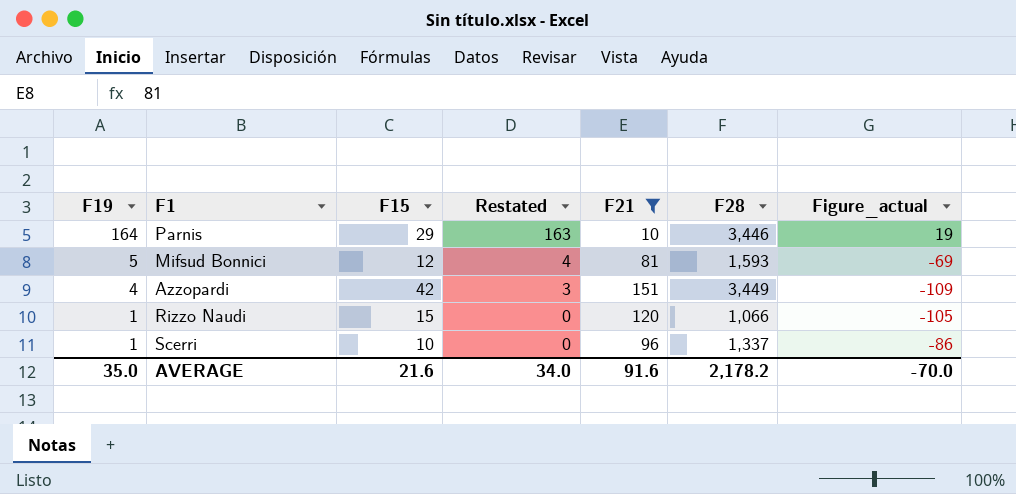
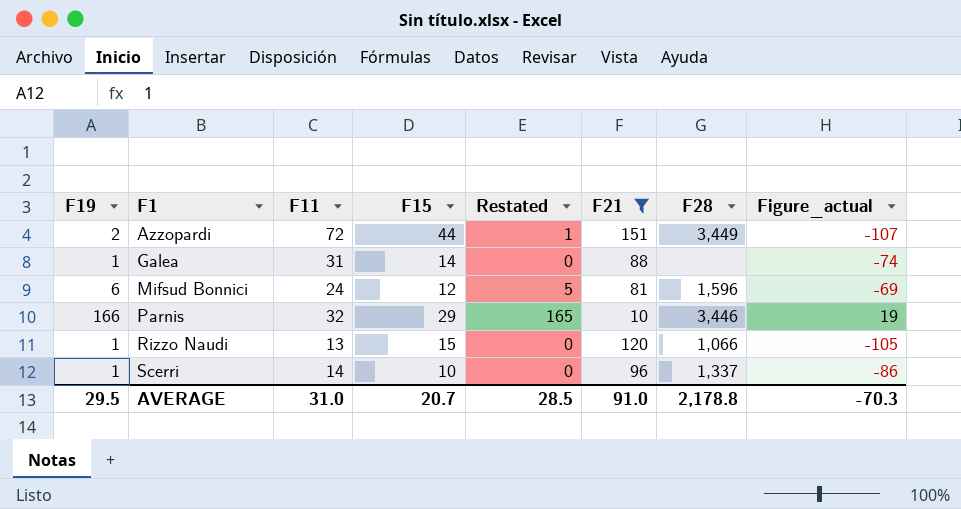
row order: F19 descending -> F1 ascending
column F11 | position: none -> 3
Azzopardi | F19: 4 -> 2
Azzopardi | F15: 42 -> 44
Azzopardi | Restated: 3 -> 1
Azzopardi | Figure_actual: -109 -> -107
row Galea: none -> 1 | 31 | 14 | 0 | 88 | none | -74
Mifsud Bonnici | F19: 5 -> 6
Mifsud Bonnici | Restated: 4 -> 5
Mifsud Bonnici | F28: 1,593 -> 1,596
Parnis | F19: 164 -> 166
Parnis | Restated: 163 -> 165
AVERAGE | F19: 35.0 -> 29.5
AVERAGE | F15: 21.6 -> 20.7
AVERAGE | Restated: 34.0 -> 28.5
AVERAGE | F21: 91.6 -> 91.0
AVERAGE | F28: 2,178.2 -> 2,178.8
AVERAGE | Figure_actual: -70.0 -> -70.3

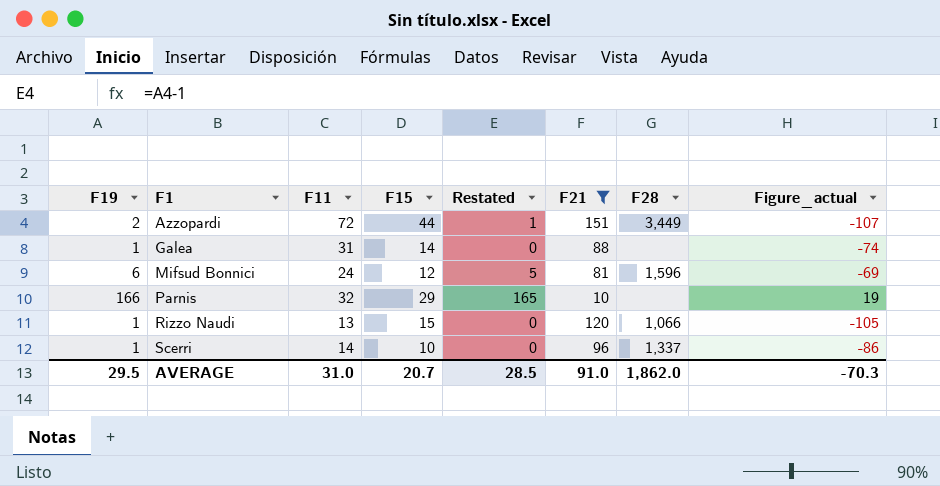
Parnis | F28: 3,446 -> none
AVERAGE | F28: 2,178.8 -> 1,862.0

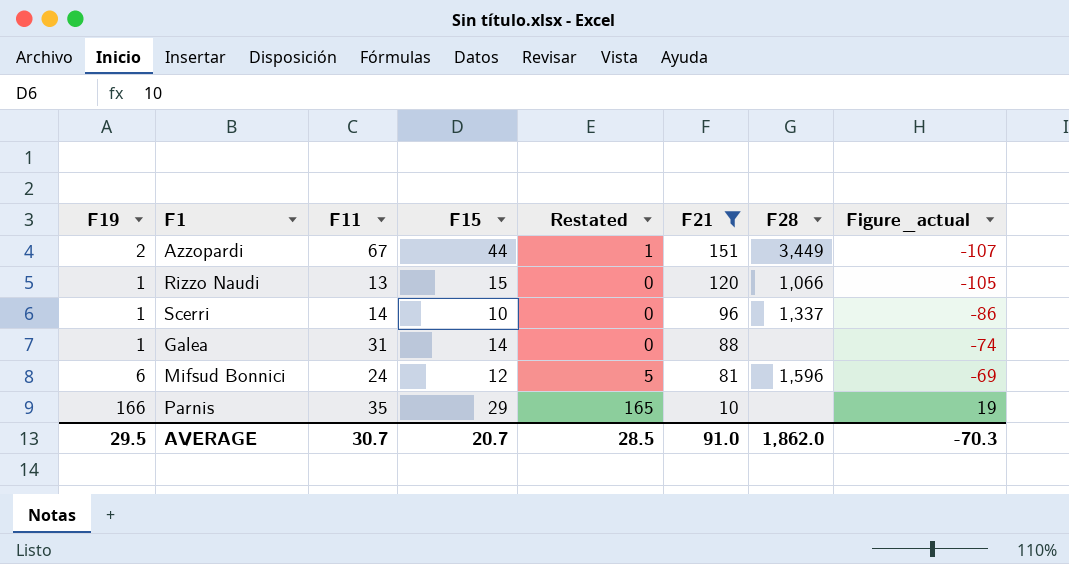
row order: F1 ascending -> F21 descending
Azzopardi | F11: 72 -> 67
Parnis | F11: 32 -> 35
AVERAGE | F11: 31.0 -> 30.7

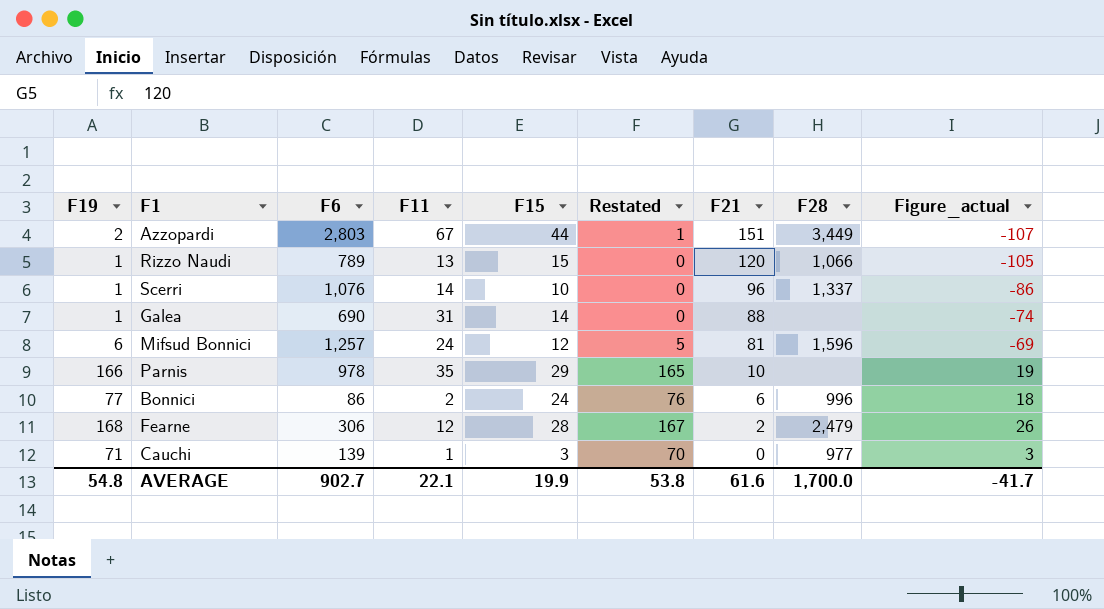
filter: F21 >= 10 -> none
column F6 | position: none -> 3
AVERAGE | F19: 29.5 -> 54.8
AVERAGE | F11: 30.7 -> 22.1
AVERAGE | F15: 20.7 -> 19.9
AVERAGE | Restated: 28.5 -> 53.8
AVERAGE | F21: 91.0 -> 61.6
AVERAGE | F28: 1,862.0 -> 1,700.0
AVERAGE | Figure_actual: -70.3 -> -41.7

